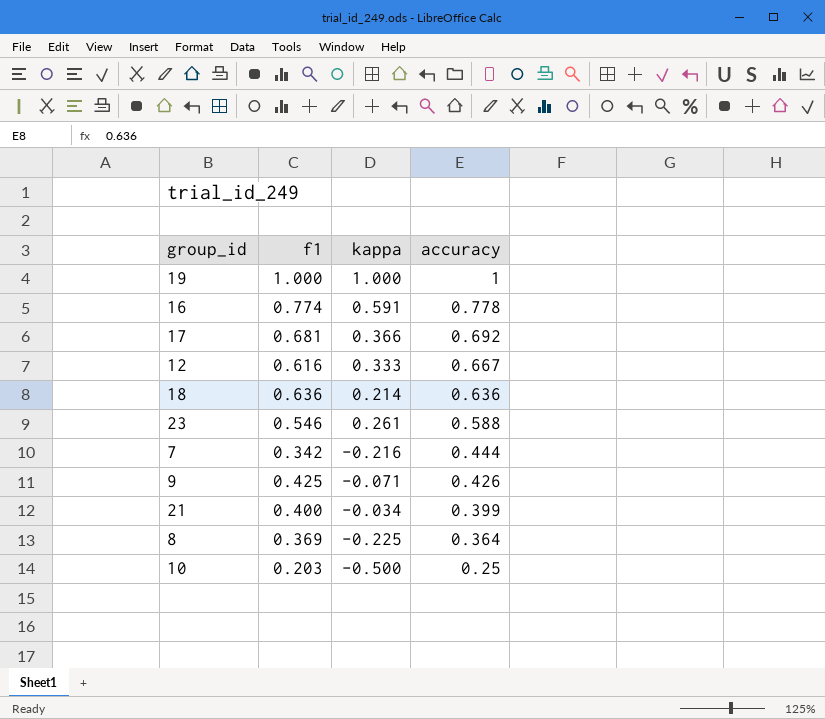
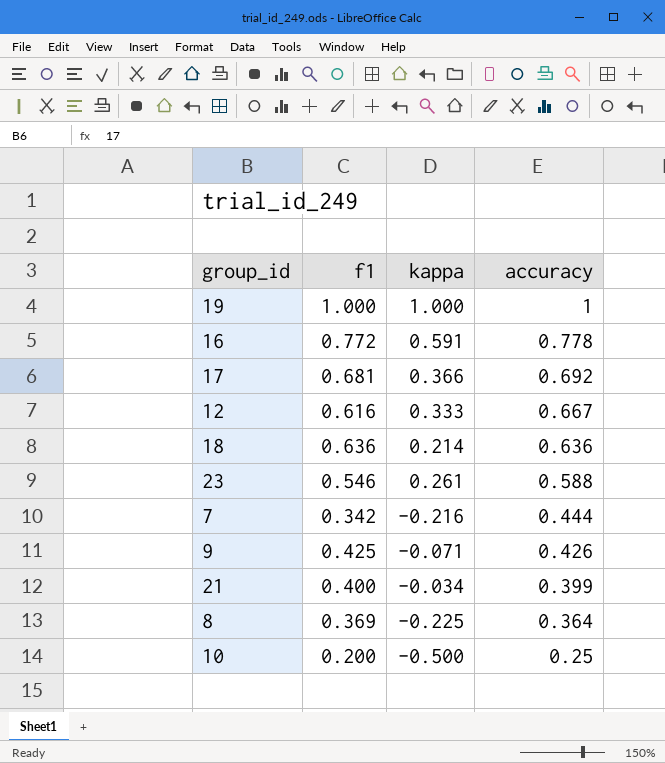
16 | f1: 0.774 -> 0.772
10 | f1: 0.203 -> 0.200

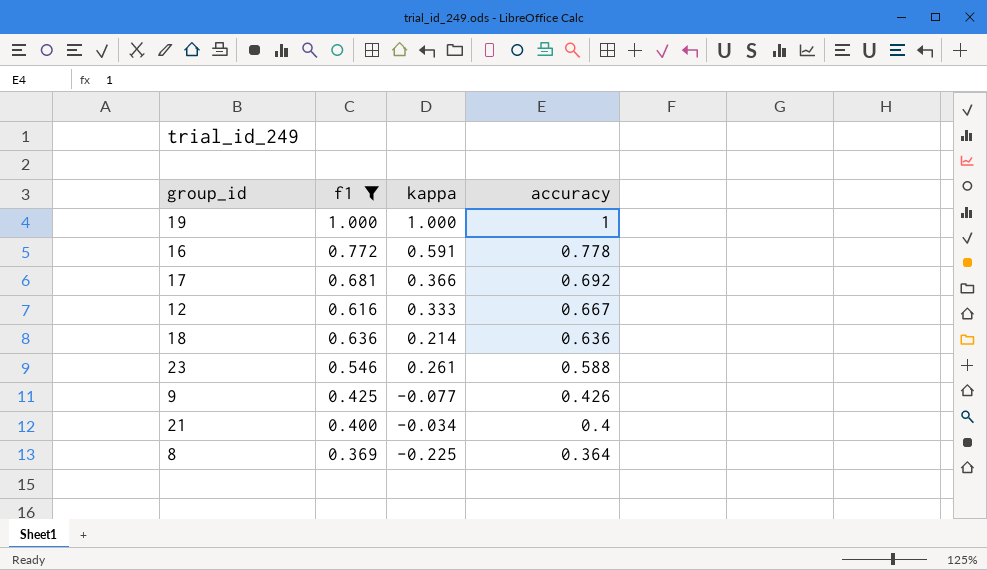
filter: none -> f1 >= 0.369
9 | kappa: -0.071 -> -0.077
21 | accuracy: 0.399 -> 0.4

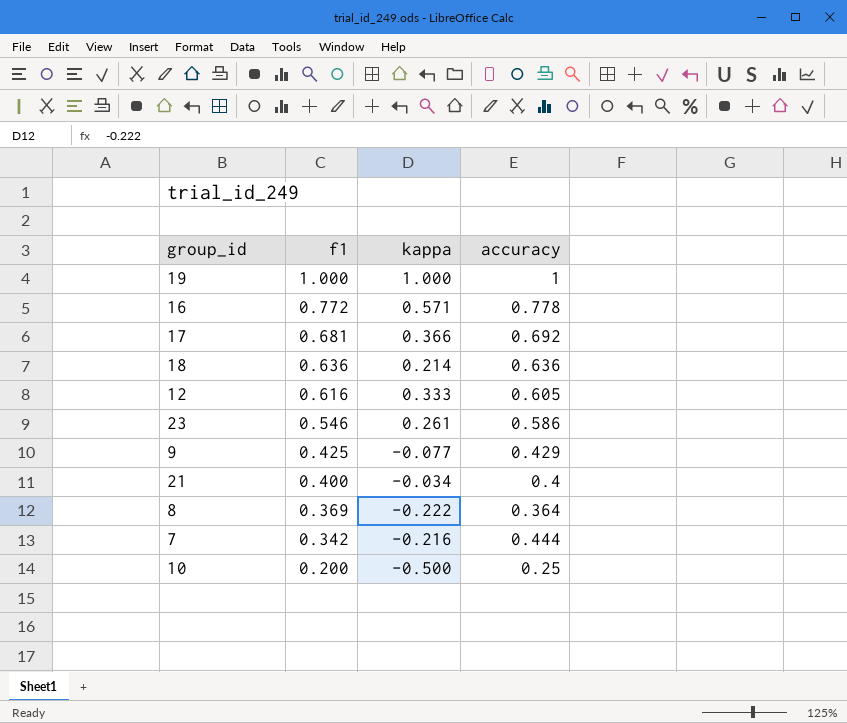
filter: f1 >= 0.369 -> none
row order: accuracy descending -> f1 descending
16 | kappa: 0.591 -> 0.571
12 | accuracy: 0.667 -> 0.605
23 | accuracy: 0.588 -> 0.586
9 | accuracy: 0.426 -> 0.429
8 | kappa: -0.225 -> -0.222

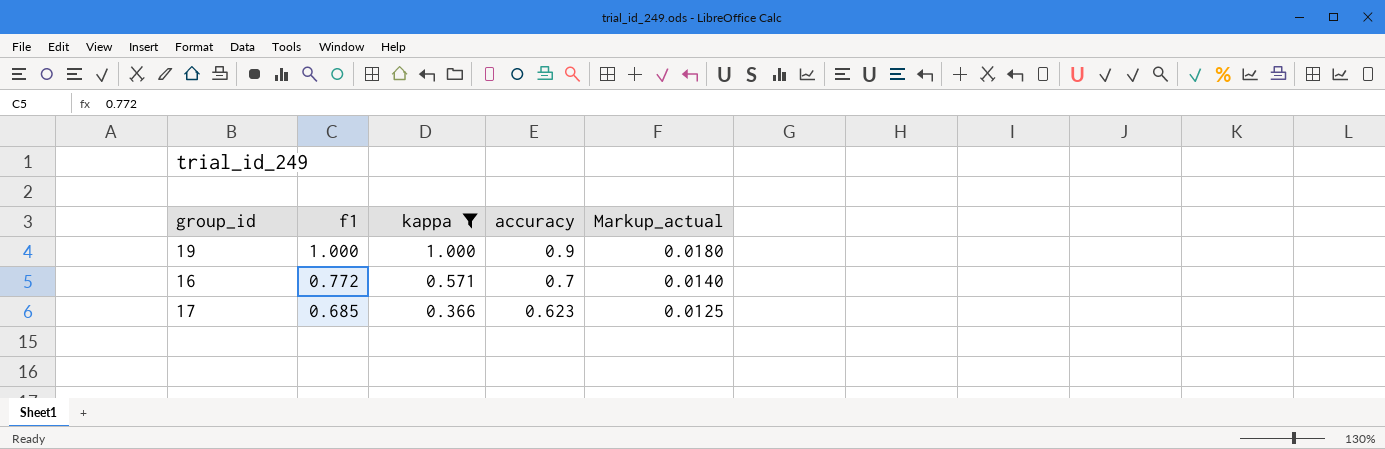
filter: none -> kappa >= 0.366
column Markup_actual | formula: none -> [accuracy] * 0.02
19 | accuracy: 1 -> 0.9
16 | accuracy: 0.778 -> 0.7
17 | f1: 0.681 -> 0.685
17 | accuracy: 0.692 -> 0.623

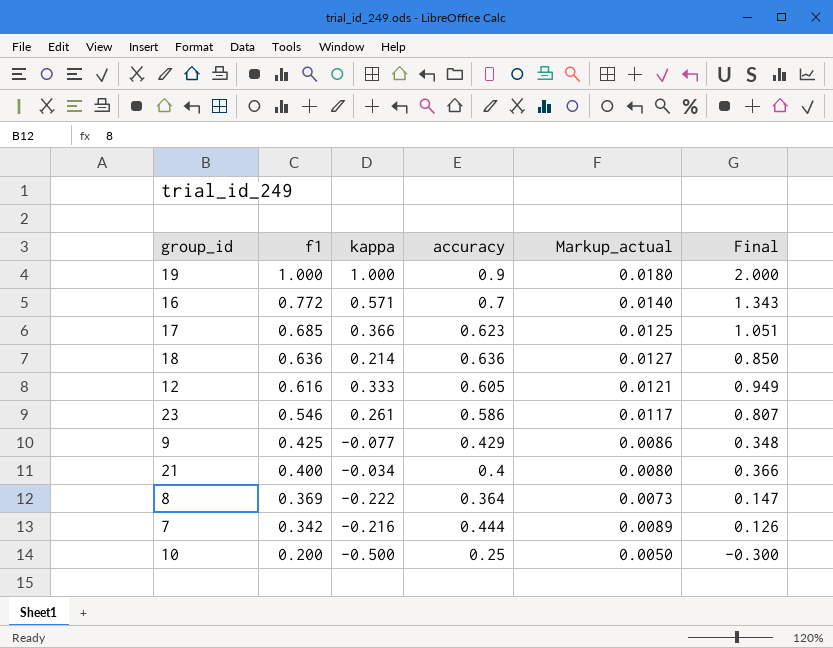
filter: kappa >= 0.366 -> none
column Final | formula: none -> [f1] + [kappa]

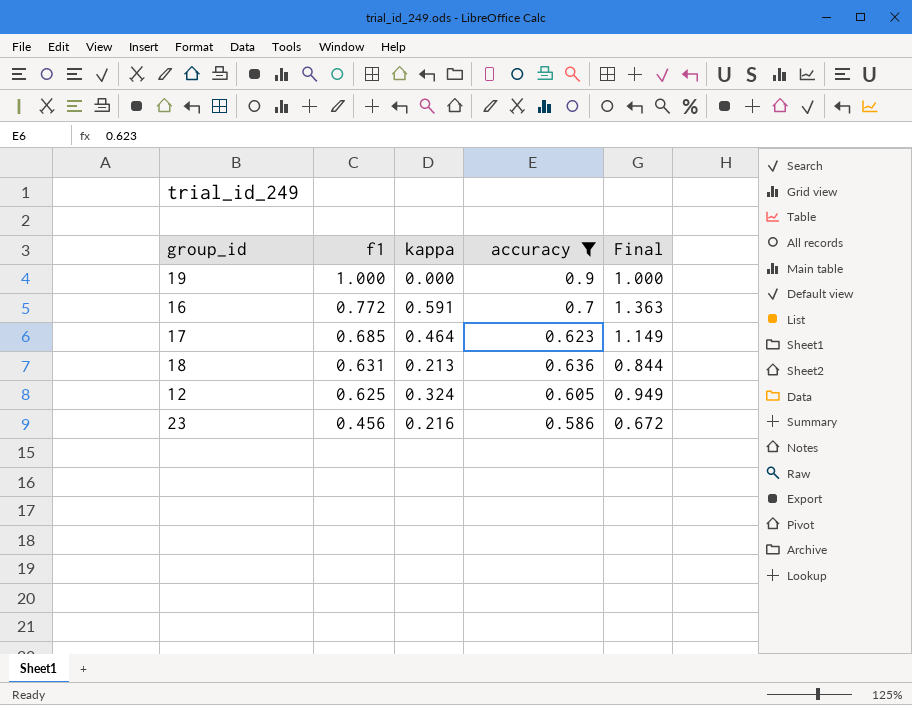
filter: none -> accuracy >= 0.586
column Markup_actual | formula: [accuracy] * 0.02 -> none
19 | kappa: 1.000 -> 0.000
19 | Final: 2.000 -> 1.000
16 | kappa: 0.571 -> 0.591
16 | Final: 1.343 -> 1.363
17 | kappa: 0.366 -> 0.464
17 | Final: 1.051 -> 1.149
18 | f1: 0.636 -> 0.631
18 | kappa: 0.214 -> 0.213
18 | Final: 0.850 -> 0.844
12 | f1: 0.616 -> 0.625
12 | kappa: 0.333 -> 0.324
23 | f1: 0.546 -> 0.456
23 | kappa: 0.261 -> 0.216
23 | Final: 0.807 -> 0.672

